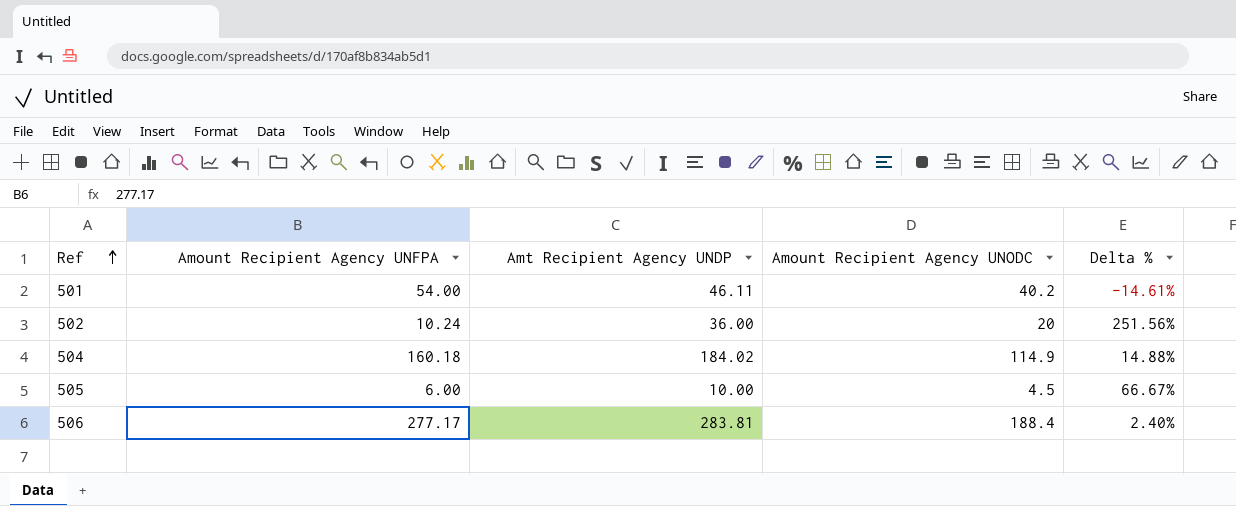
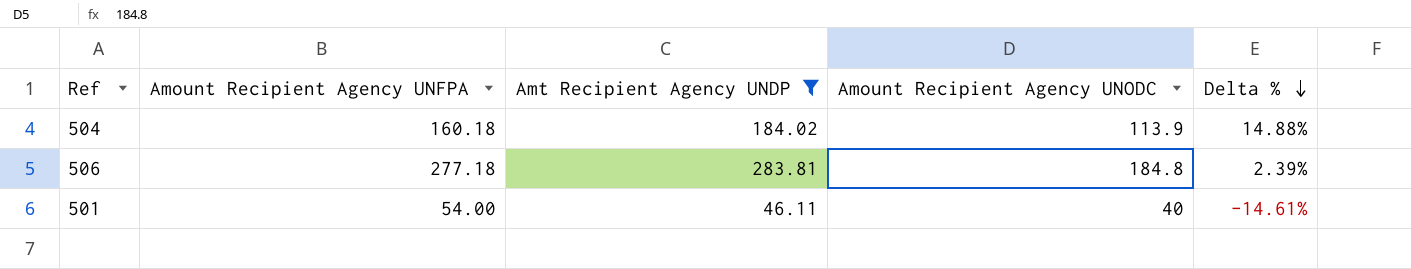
filter: none -> Amt Recipient Agency UNDP >= 46.11
row order: Ref ascending -> Delta % descending
504 | Amount Recipient Agency UNODC: 114.9 -> 113.9
506 | Amount Recipient Agency UNFPA: 277.17 -> 277.18
506 | Amount Recipient Agency UNODC: 188.4 -> 184.8
506 | Delta %: 2.40% -> 2.39%
501 | Amount Recipient Agency UNODC: 40.2 -> 40

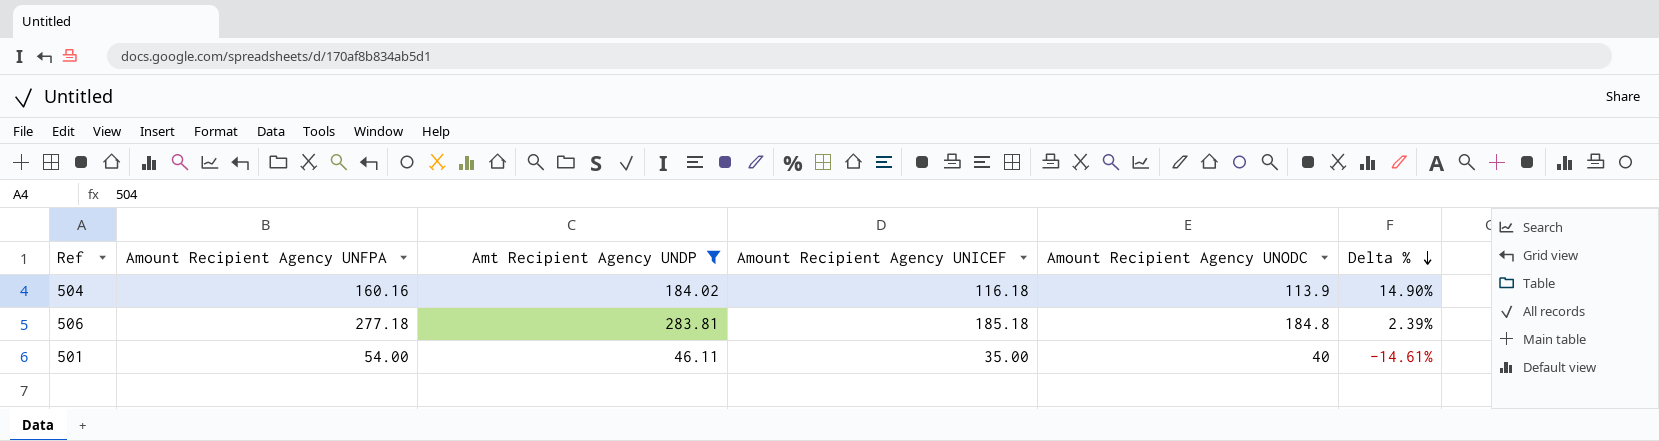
column Amount Recipient Agency UNICEF | position: none -> 4
504 | Amount Recipient Agency UNFPA: 160.18 -> 160.16
504 | Delta %: 14.88% -> 14.90%

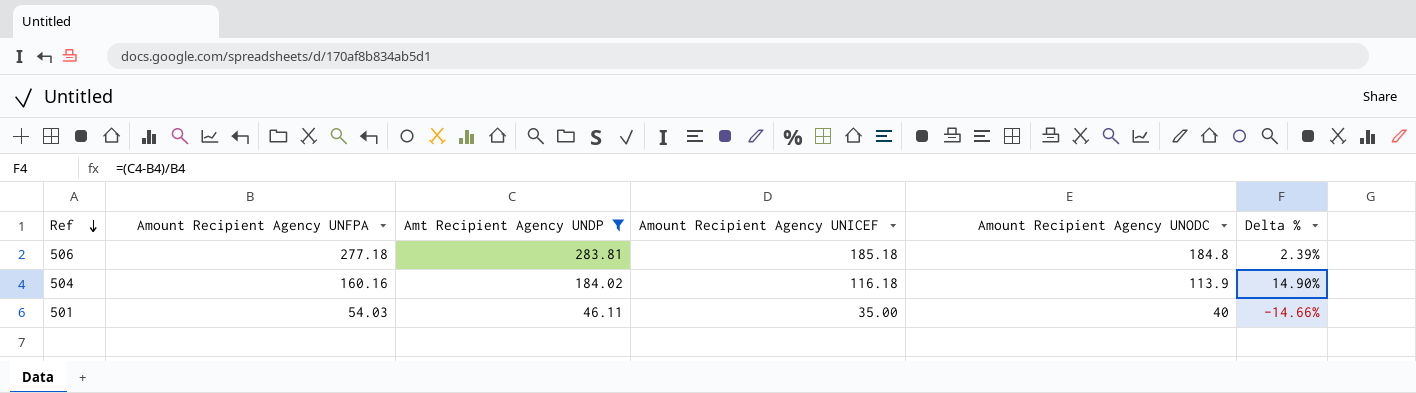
row order: Delta % descending -> Ref descending
501 | Amount Recipient Agency UNFPA: 54.00 -> 54.03
501 | Delta %: -14.61% -> -14.66%

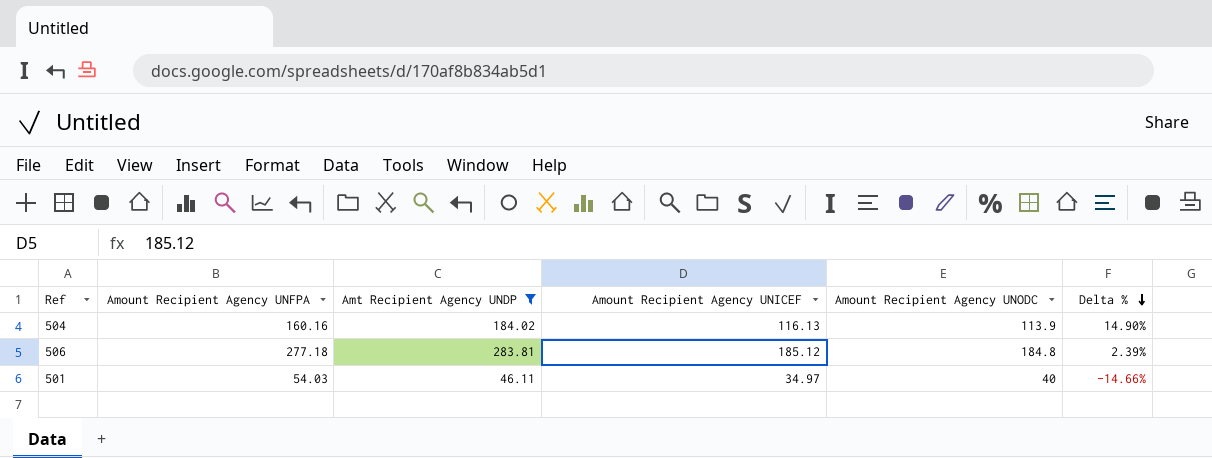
row order: Ref descending -> Delta % descending
504 | Amount Recipient Agency UNICEF: 116.18 -> 116.13
506 | Amount Recipient Agency UNICEF: 185.18 -> 185.12
501 | Amount Recipient Agency UNICEF: 35.00 -> 34.97

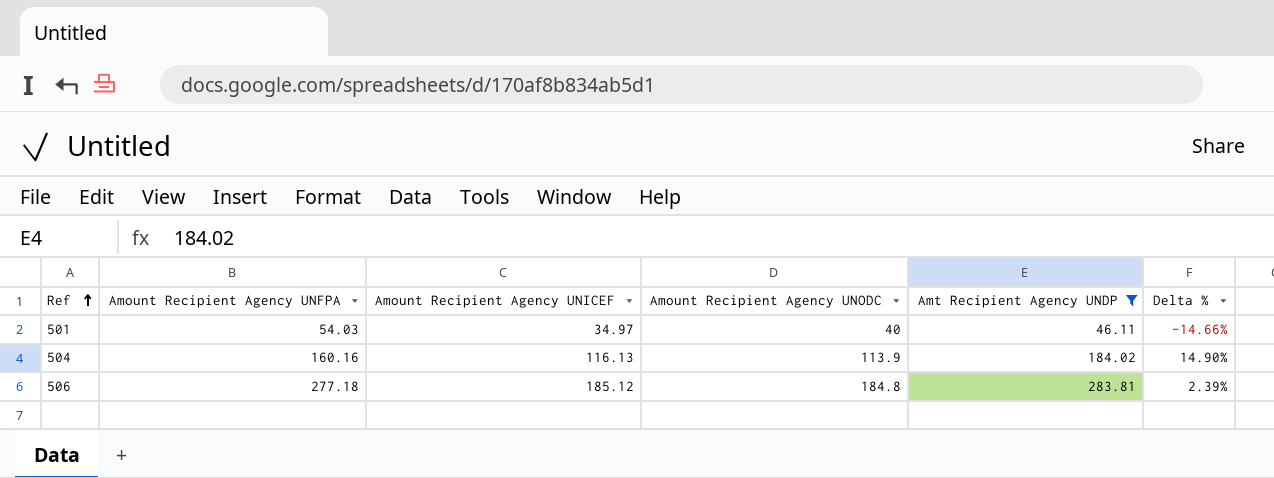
row order: Delta % descending -> Ref ascending
column Amt Recipient Agency UNDP | position: 3 -> 5

